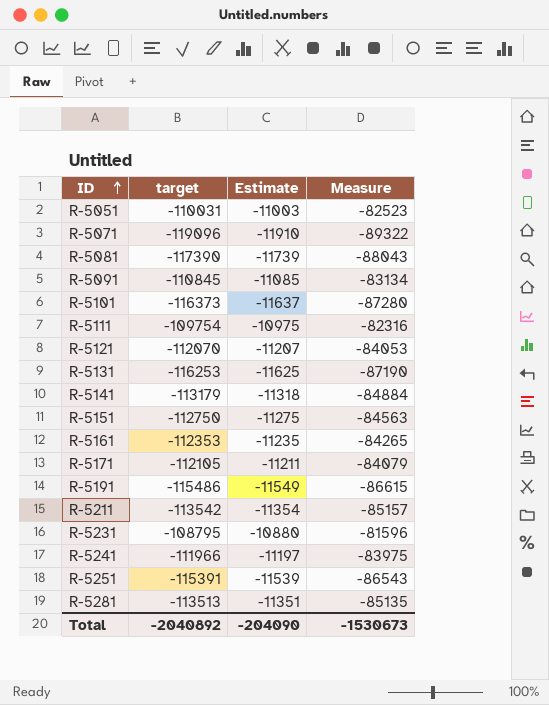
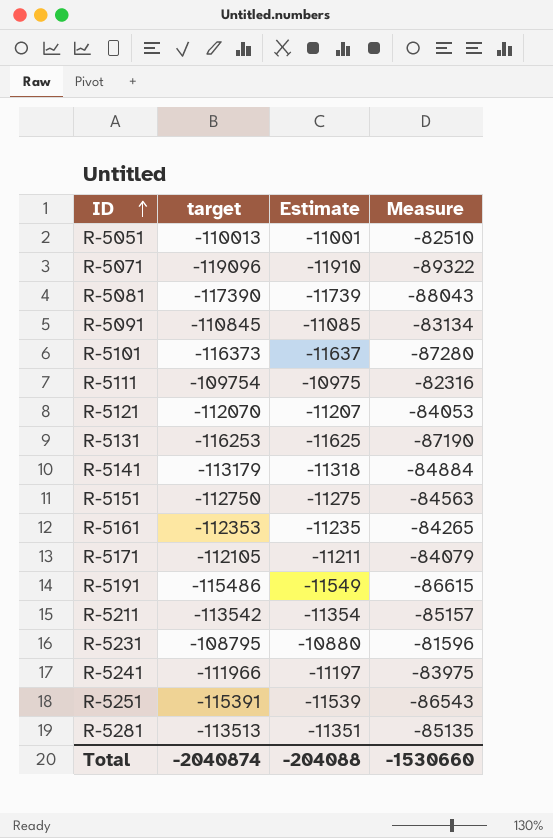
R-5051 | target: -110031 -> -110013
R-5051 | Estimate: -11003 -> -11001
R-5051 | Measure: -82523 -> -82510
Total | target: -2040892 -> -2040874
Total | Estimate: -204090 -> -204088
Total | Measure: -1530673 -> -1530660

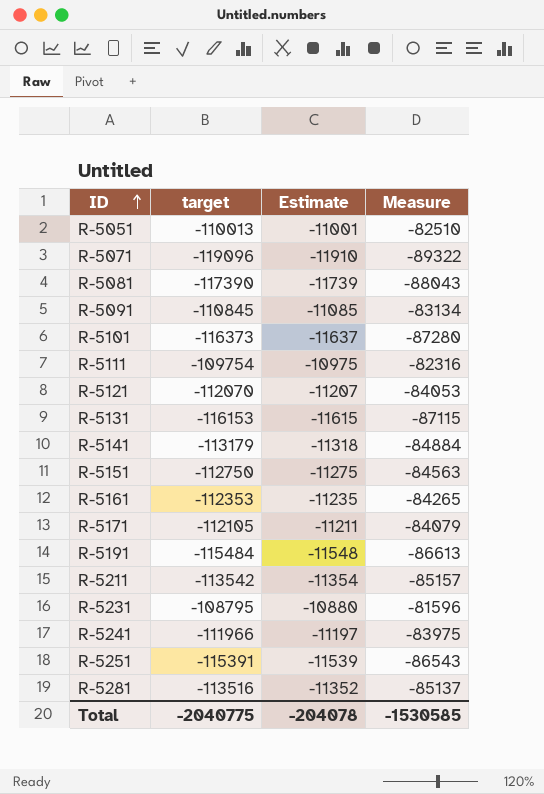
R-5131 | target: -116253 -> -116153
R-5131 | Estimate: -11625 -> -11615
R-5131 | Measure: -87190 -> -87115
R-5191 | target: -115486 -> -115484
R-5191 | Estimate: -11549 -> -11548
R-5191 | Measure: -86615 -> -86613
R-5281 | target: -113513 -> -113516
R-5281 | Estimate: -11351 -> -11352
R-5281 | Measure: -85135 -> -85137
Total | target: -2040874 -> -2040775
Total | Estimate: -204088 -> -204078
Total | Measure: -1530660 -> -1530585

